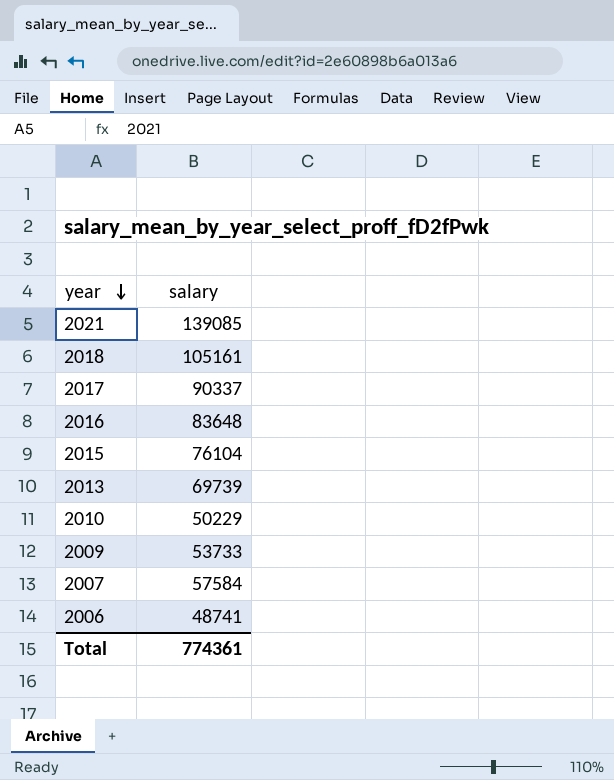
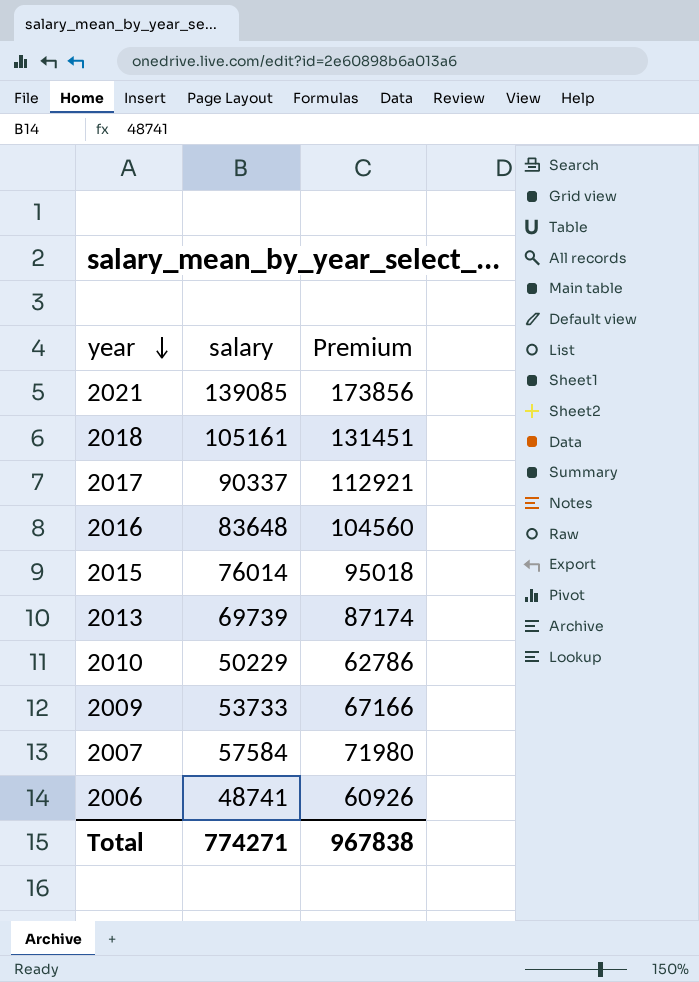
column Premium | formula: none -> [salary] * 1.25
2015 | salary: 76104 -> 76014
Total | salary: 774361 -> 774271

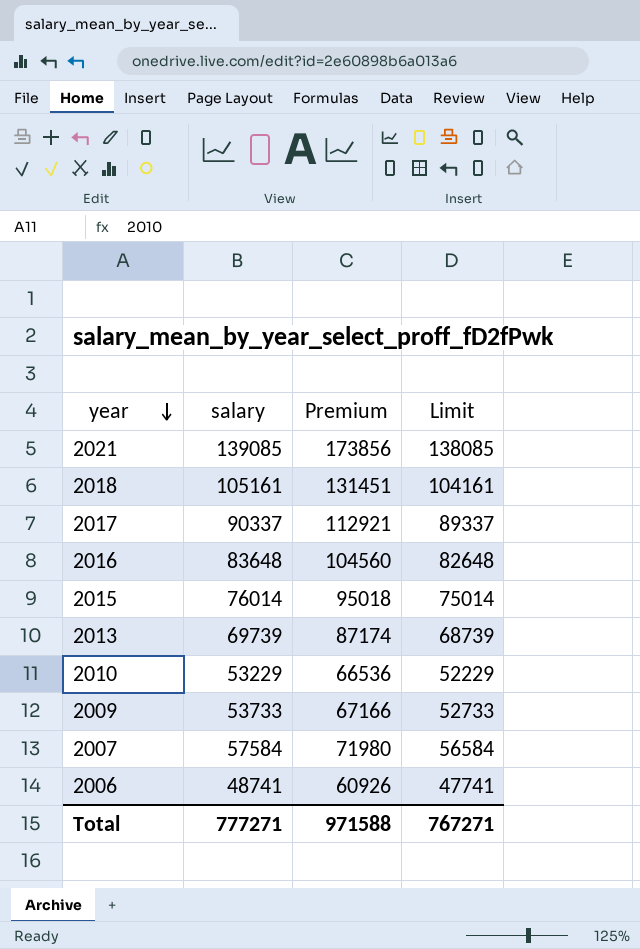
column Limit | formula: none -> [salary] - 1000
2010 | salary: 50229 -> 53229
2010 | Premium: 62786 -> 66536
Total | salary: 774271 -> 777271
Total | Premium: 967838 -> 971588

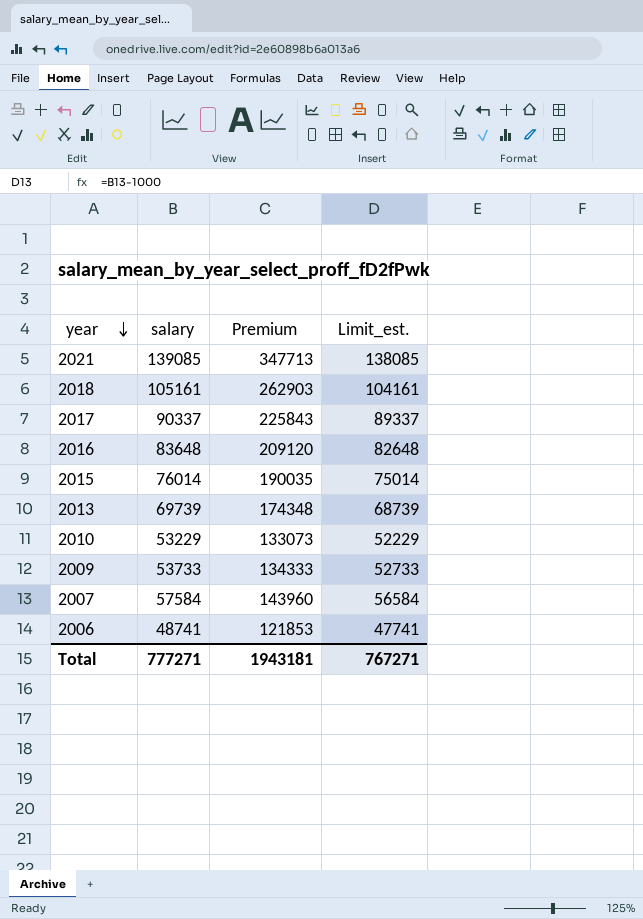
column Premium | formula: [salary] * 1.25 -> [salary] * 2.5
column name: Limit -> Limit_est.
Total | Premium: 971588 -> 1943181

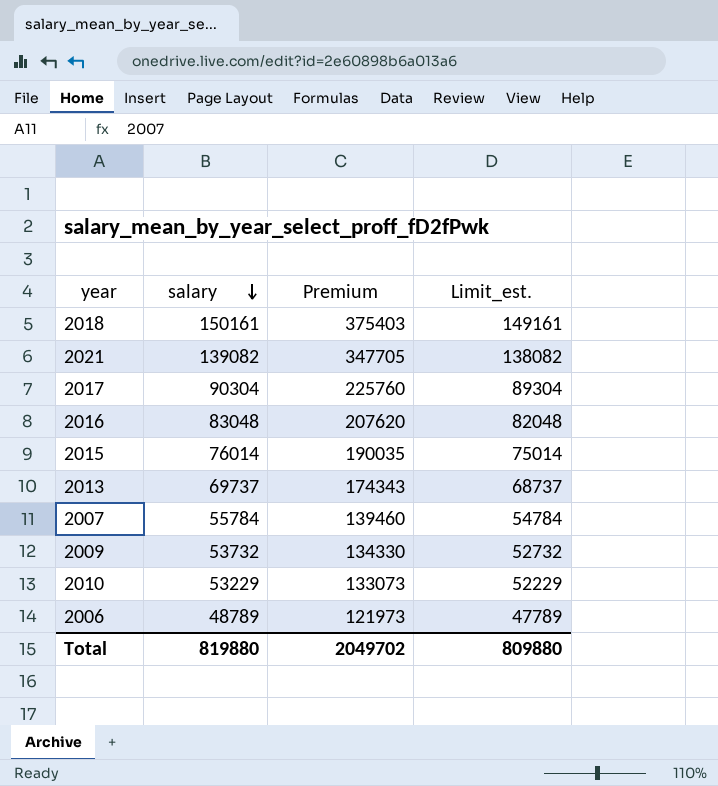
row order: year descending -> salary descending
2018 | salary: 105161 -> 150161
2018 | Premium: 262903 -> 375403
2018 | Limit_est.: 104161 -> 149161
2021 | salary: 139085 -> 139082
2021 | Premium: 347713 -> 347705
2021 | Limit_est.: 138085 -> 138082
2017 | salary: 90337 -> 90304
2017 | Premium: 225843 -> 225760
2017 | Limit_est.: 89337 -> 89304
2016 | salary: 83648 -> 83048
2016 | Premium: 209120 -> 207620
2016 | Limit_est.: 82648 -> 82048
2013 | salary: 69739 -> 69737
2013 | Premium: 174348 -> 174343
2013 | Limit_est.: 68739 -> 68737
2007 | salary: 57584 -> 55784
2007 | Premium: 143960 -> 139460
2007 | Limit_est.: 56584 -> 54784
2009 | salary: 53733 -> 53732
2009 | Premium: 134333 -> 134330
2009 | Limit_est.: 52733 -> 52732
2006 | salary: 48741 -> 48789
2006 | Premium: 121853 -> 121973
2006 | Limit_est.: 47741 -> 47789
Total | salary: 777271 -> 819880
Total | Premium: 1943181 -> 2049702
Total | Limit_est.: 767271 -> 809880

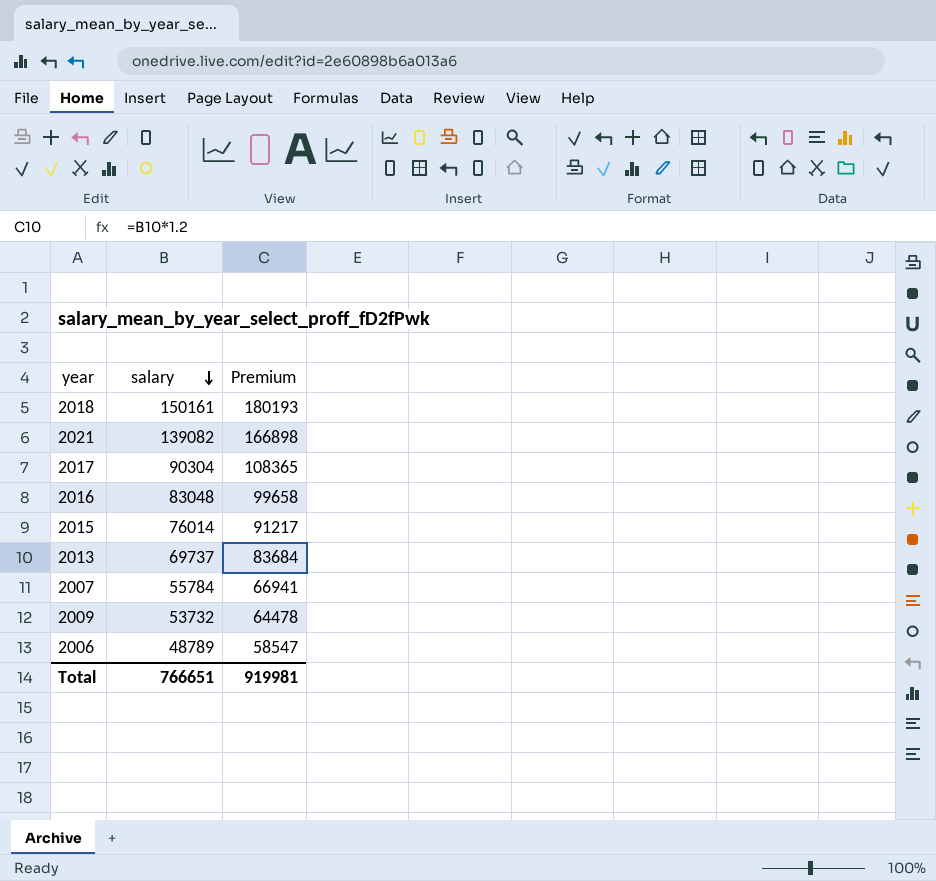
column Limit_est. | formula: [salary] - 1000 -> none
column Premium | formula: [salary] * 2.5 -> [salary] * 1.2
row 2010: 53229 | 133073 | 52229 -> none
Total | salary: 819880 -> 766651
Total | Premium: 2049702 -> 919981

